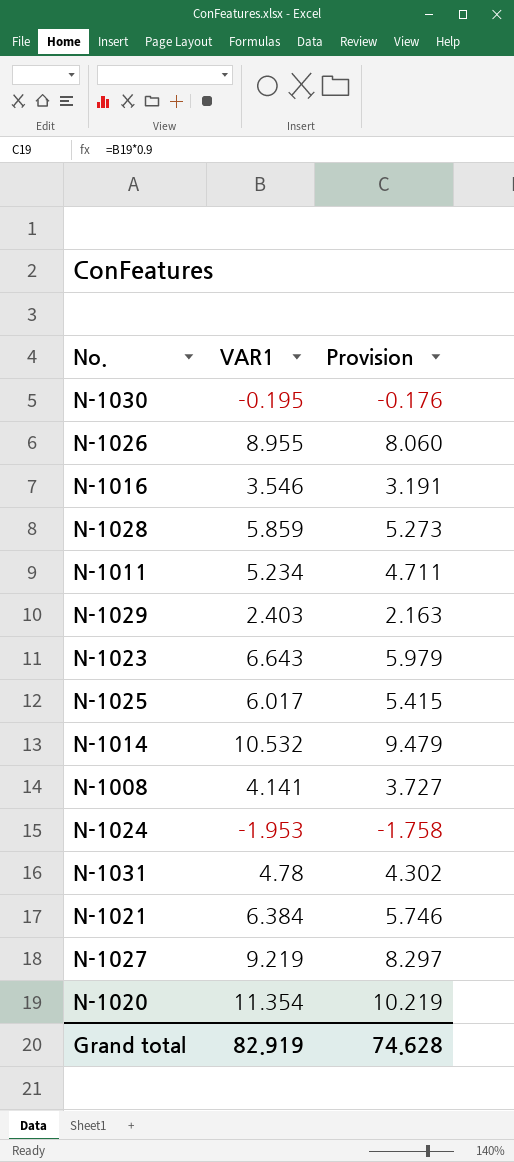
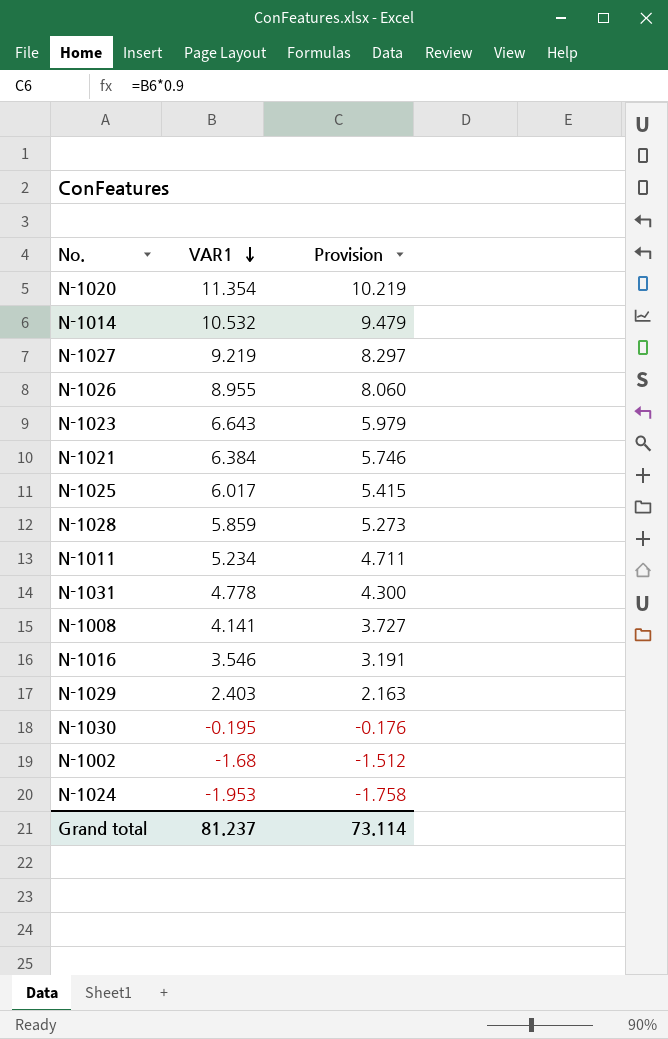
row order: none -> VAR1 descending
N-1031 | VAR1: 4.78 -> 4.778
N-1031 | Provision: 4.302 -> 4.300
row N-1002: none -> -1.68 | -1.512
Grand total | VAR1: 82.919 -> 81.237
Grand total | Provision: 74.628 -> 73.114

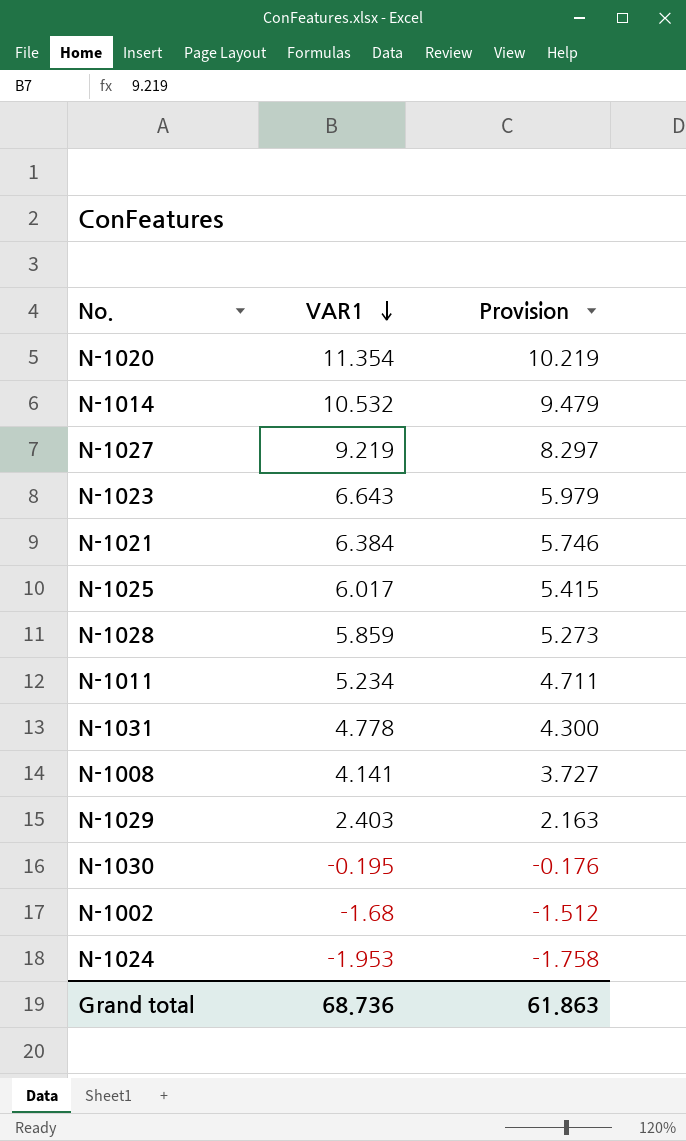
row N-1026: 8.955 | 8.060 -> none
row N-1016: 3.546 | 3.191 -> none
Grand total | VAR1: 81.237 -> 68.736
Grand total | Provision: 73.114 -> 61.863

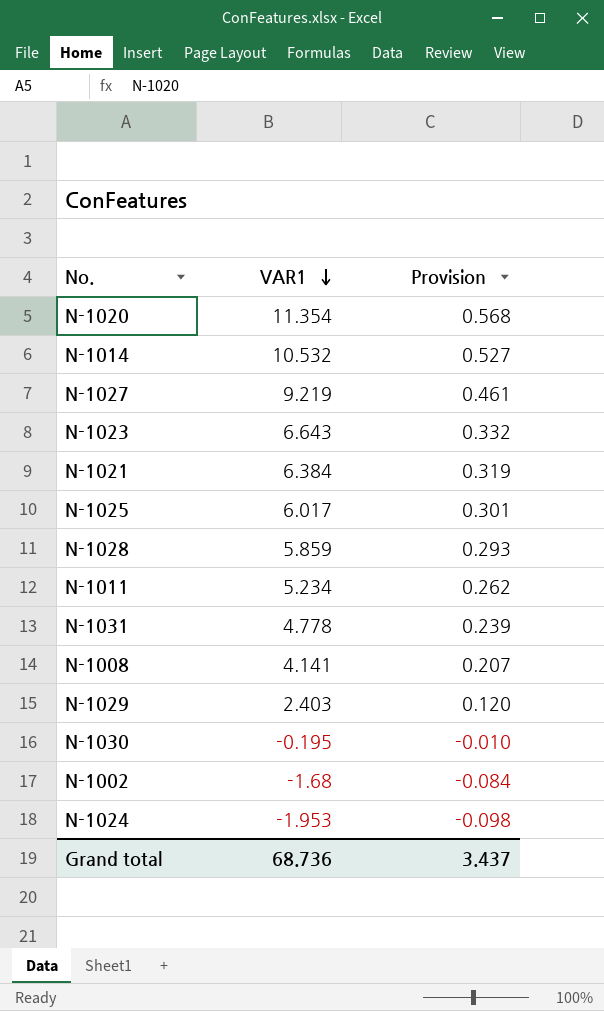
column Provision | formula: [VAR1] * 0.9 -> [VAR1] * 0.05
Grand total | Provision: 61.863 -> 3.437

